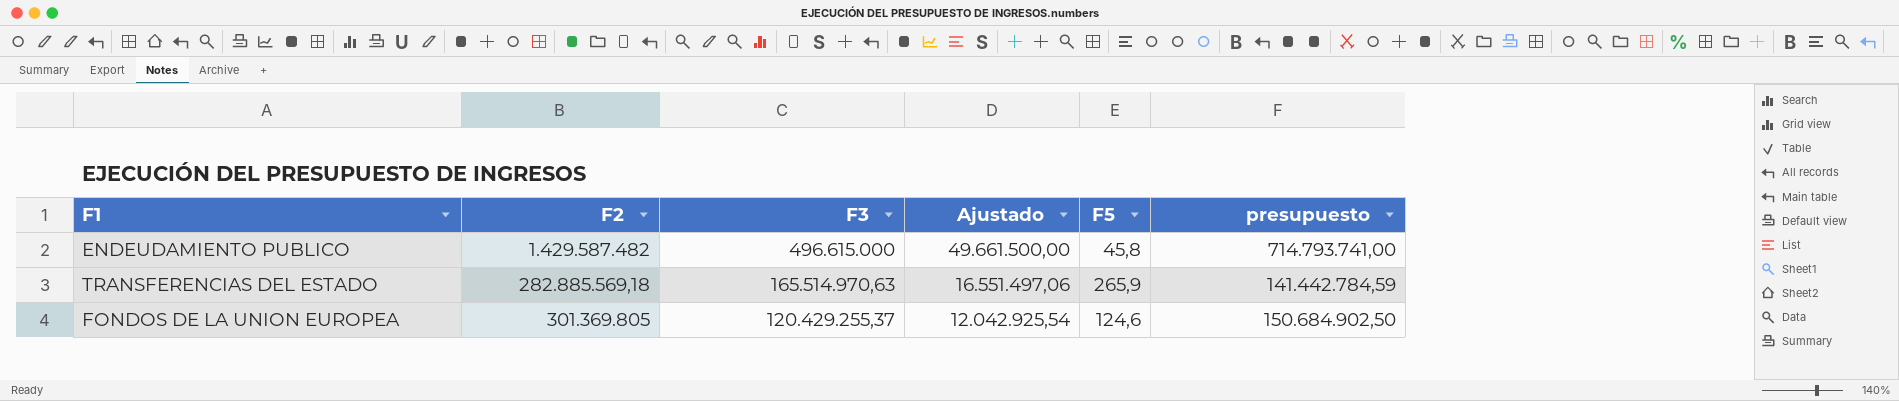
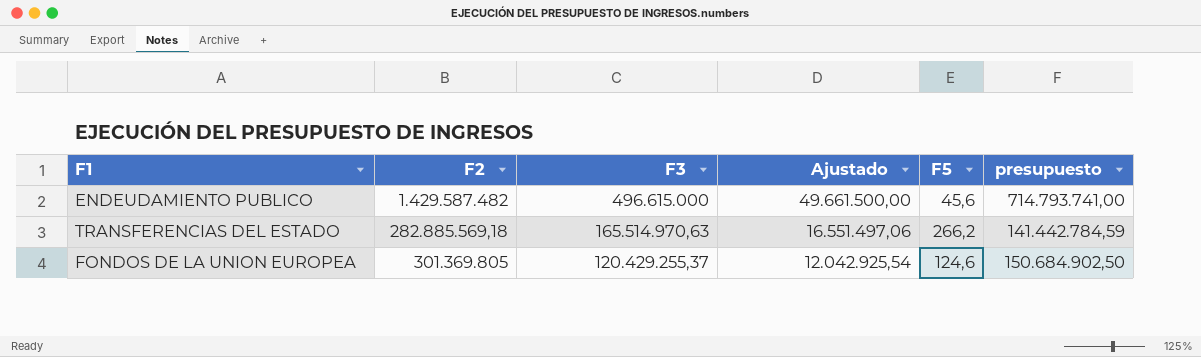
ENDEUDAMIENTO PUBLICO | F5: 45,8 -> 45,6
TRANSFERENCIAS DEL ESTADO | F5: 265,9 -> 266,2

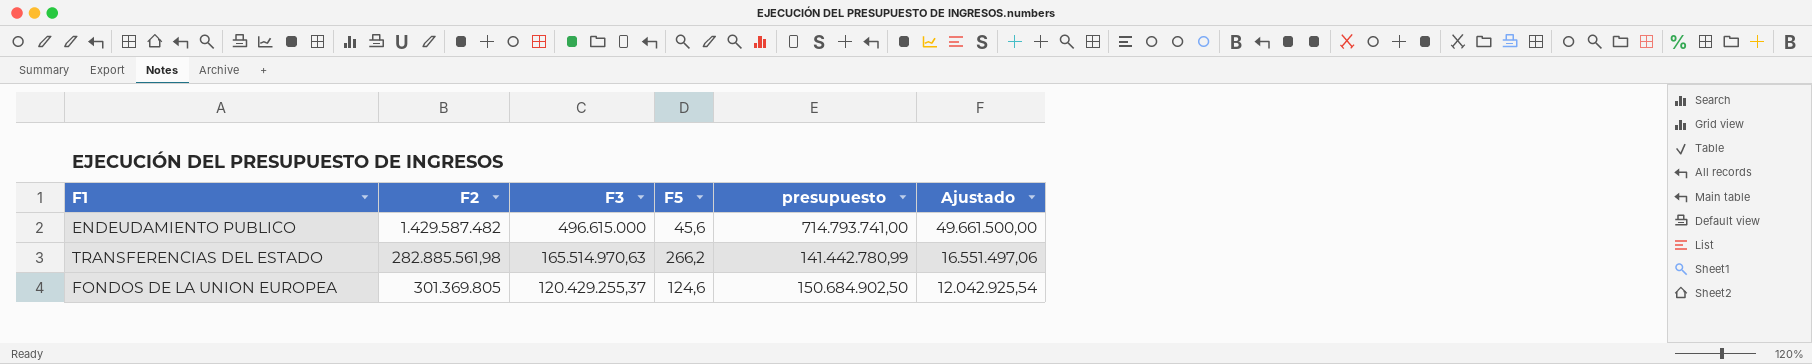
column Ajustado | position: 4 -> 6
TRANSFERENCIAS DEL ESTADO | F2: 282.885.569,18 -> 282.885.561,98
TRANSFERENCIAS DEL ESTADO | presupuesto: 141.442.784,59 -> 141.442.780,99

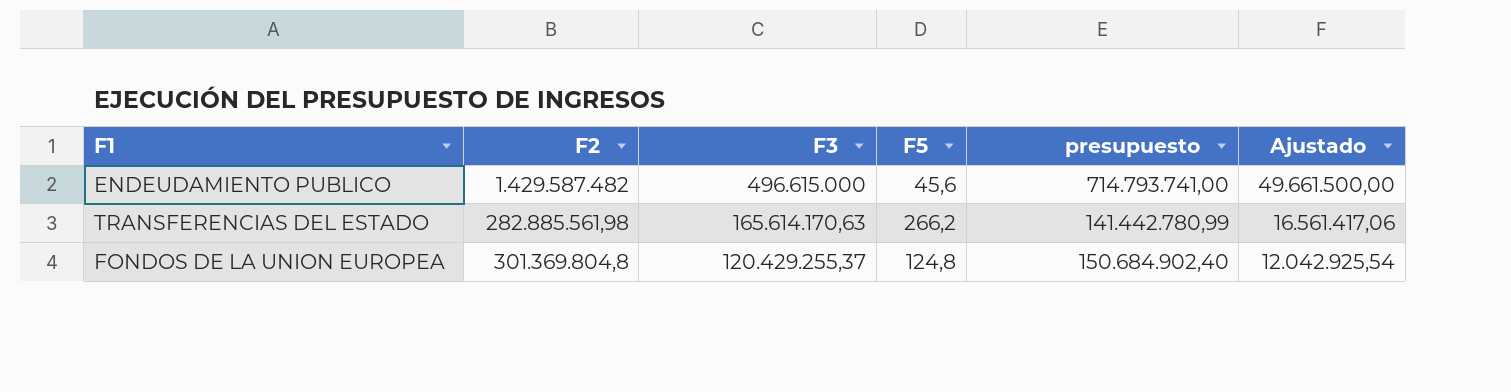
TRANSFERENCIAS DEL ESTADO | F3: 165.514.970,63 -> 165.614.170,63
TRANSFERENCIAS DEL ESTADO | Ajustado: 16.551.497,06 -> 16.561.417,06
FONDOS DE LA UNION EUROPEA | F2: 301.369.805 -> 301.369.804,8
FONDOS DE LA UNION EUROPEA | F5: 124,6 -> 124,8
FONDOS DE LA UNION EUROPEA | presupuesto: 150.684.902,50 -> 150.684.902,40

